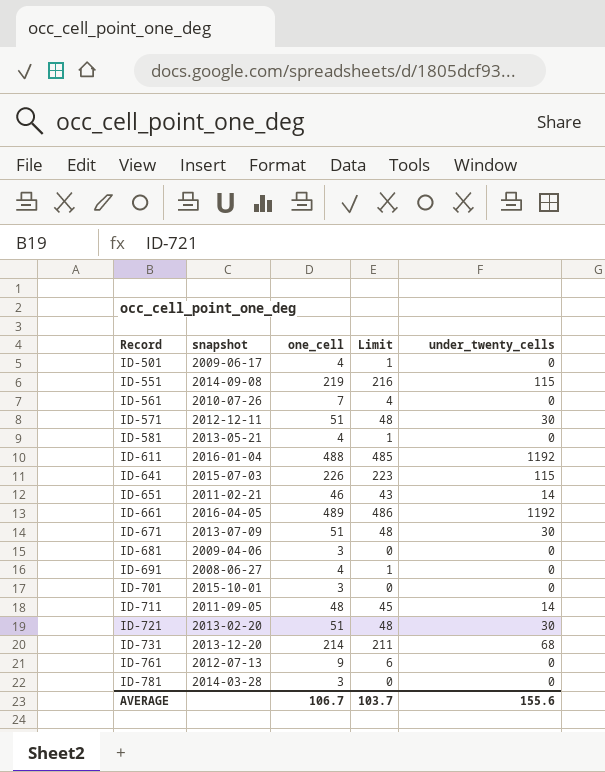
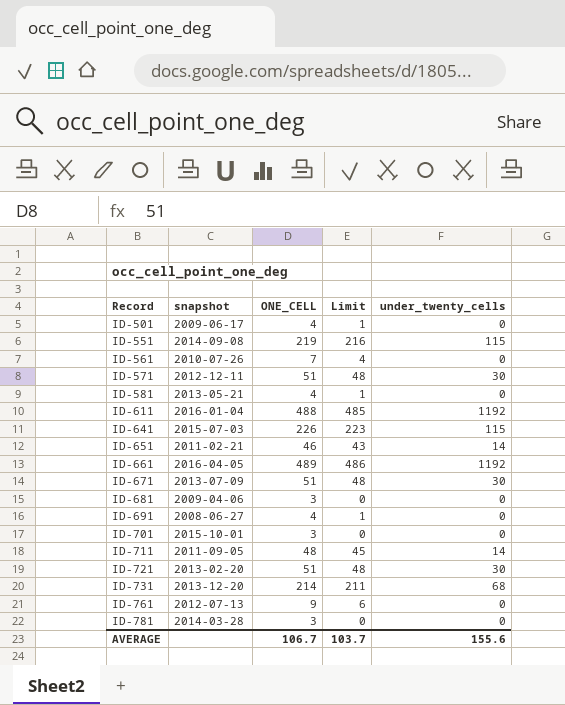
column name: one_cell -> ONE_CELL

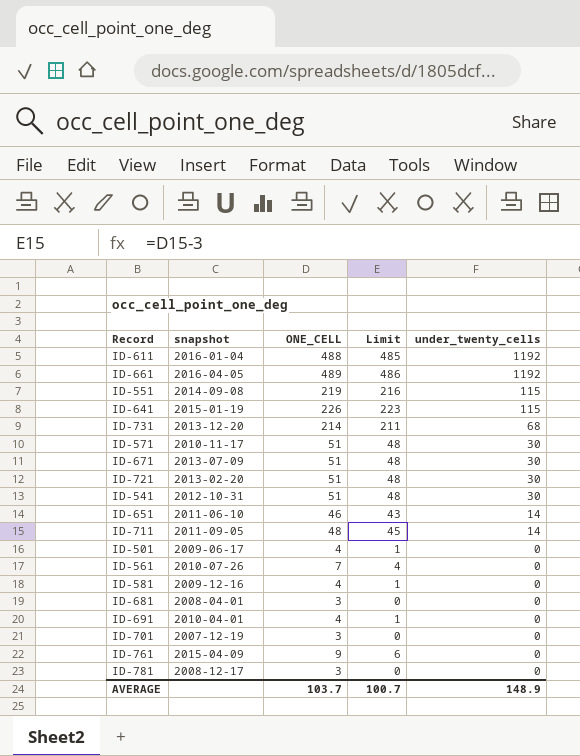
row order: Record ascending -> under_twenty_cells descending
ID-641 | snapshot: 2015-07-03 -> 2015-01-19
ID-571 | snapshot: 2012-12-11 -> 2010-11-17
row ID-541: none -> 2012-10-31 | 51 | 48 | 30
ID-651 | snapshot: 2011-02-21 -> 2011-06-10
ID-581 | snapshot: 2013-05-21 -> 2009-12-16
ID-681 | snapshot: 2009-04-06 -> 2008-04-01
ID-691 | snapshot: 2008-06-27 -> 2010-04-01
ID-701 | snapshot: 2015-10-01 -> 2007-12-19
ID-761 | snapshot: 2012-07-13 -> 2015-04-09
ID-781 | snapshot: 2014-03-28 -> 2008-12-17
AVERAGE | ONE_CELL: 106.7 -> 103.7
AVERAGE | Limit: 103.7 -> 100.7
AVERAGE | under_twenty_cells: 155.6 -> 148.9

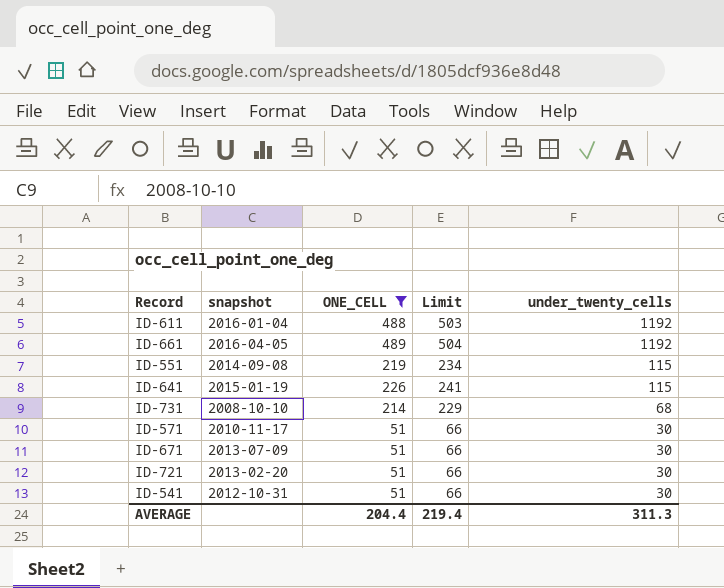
filter: none -> ONE_CELL >= 51
column Limit | formula: [ONE_CELL] - 3 -> [ONE_CELL] + 15
ID-731 | snapshot: 2013-12-20 -> 2008-10-10
AVERAGE | ONE_CELL: 103.7 -> 204.4
AVERAGE | Limit: 100.7 -> 219.4
AVERAGE | under_twenty_cells: 148.9 -> 311.3

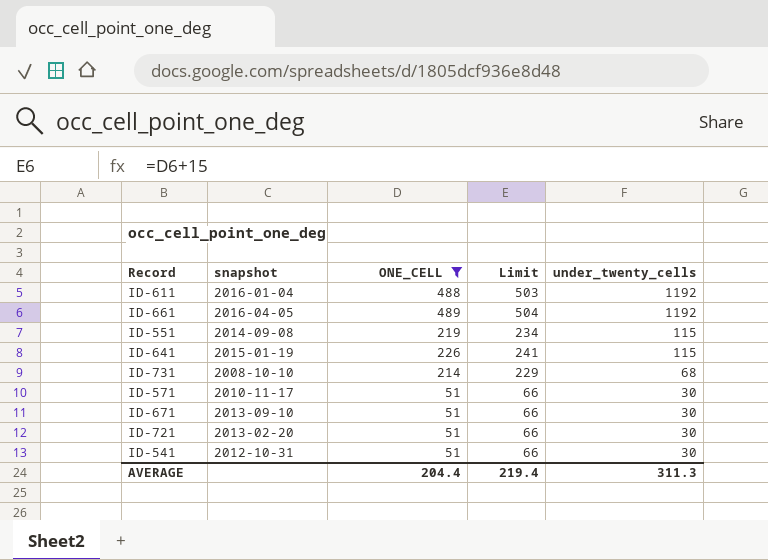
ID-671 | snapshot: 2013-07-09 -> 2013-09-10

